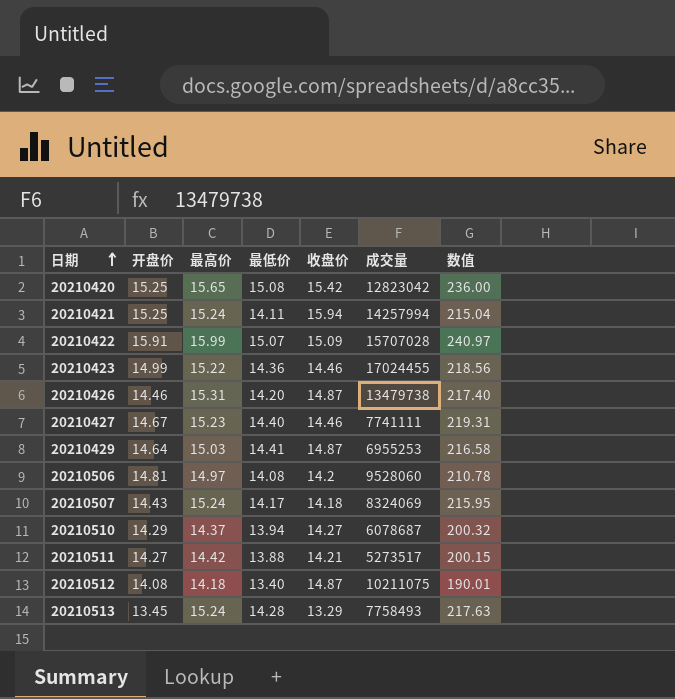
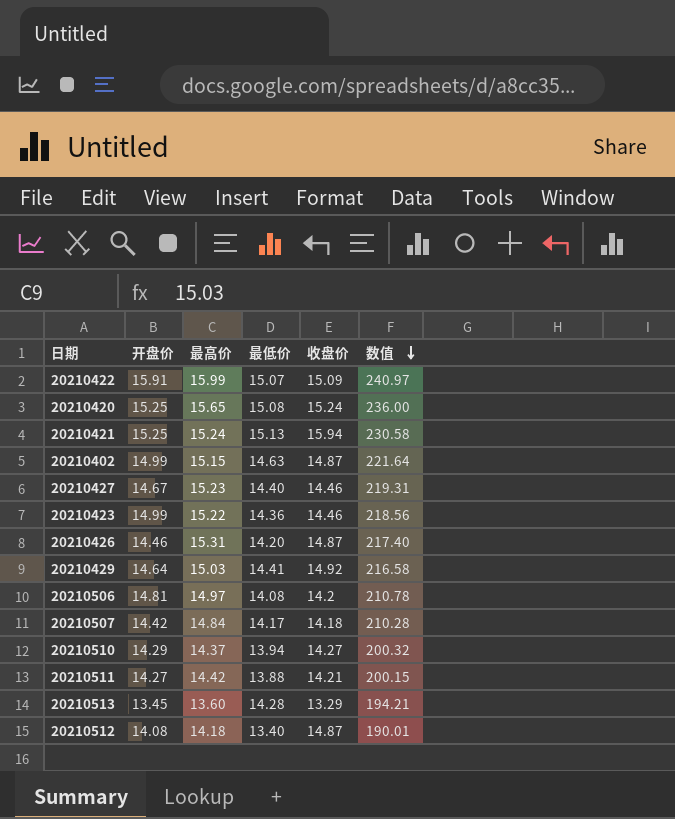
row order: 日期 ascending -> 数值 descending
column 成交量 | position: 6 -> none
20210420 | 收盘价: 15.42 -> 15.24
20210421 | 最低价: 14.11 -> 15.13
20210421 | 数值: 215.04 -> 230.58
row 20210402: none -> 14.99 | 15.15 | 14.63 | 14.87 | 221.64
20210429 | 收盘价: 14.87 -> 14.92
20210507 | 开盘价: 14.43 -> 14.42
20210507 | 最高价: 15.24 -> 14.84
20210507 | 数值: 215.95 -> 210.28
20210513 | 最高价: 15.24 -> 13.60
20210513 | 数值: 217.63 -> 194.21

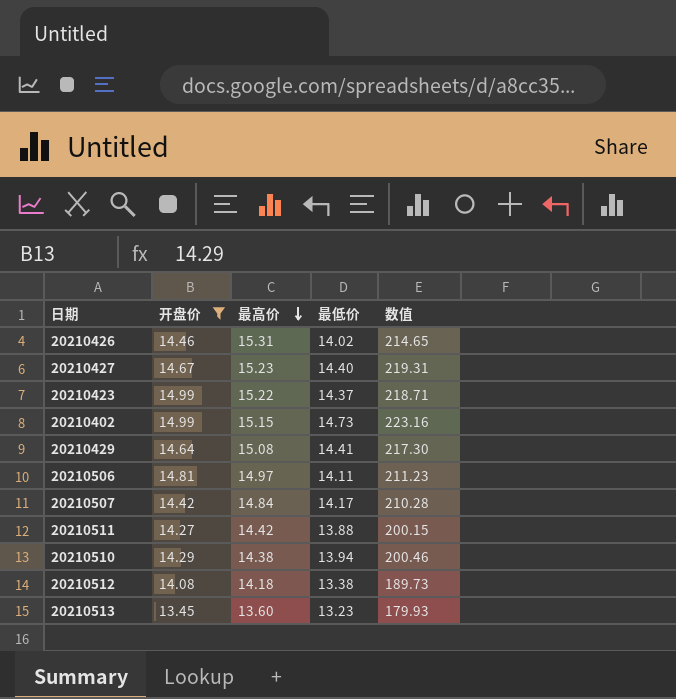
filter: none -> 开盘价 <= 14.99
row order: 数值 descending -> 最高价 descending
column 收盘价 | position: 5 -> none
20210426 | 最低价: 14.20 -> 14.02
20210426 | 数值: 217.40 -> 214.65
20210423 | 最低价: 14.36 -> 14.37
20210423 | 数值: 218.56 -> 218.71
20210402 | 最低价: 14.63 -> 14.73
20210402 | 数值: 221.64 -> 223.16
20210429 | 最高价: 15.03 -> 15.08
20210429 | 数值: 216.58 -> 217.30
20210506 | 最低价: 14.08 -> 14.11
20210506 | 数值: 210.78 -> 211.23
20210510 | 最高价: 14.37 -> 14.38
20210510 | 数值: 200.32 -> 200.46
20210512 | 最低价: 13.40 -> 13.38
20210512 | 数值: 190.01 -> 189.73
20210513 | 最低价: 14.28 -> 13.23
20210513 | 数值: 194.21 -> 179.93

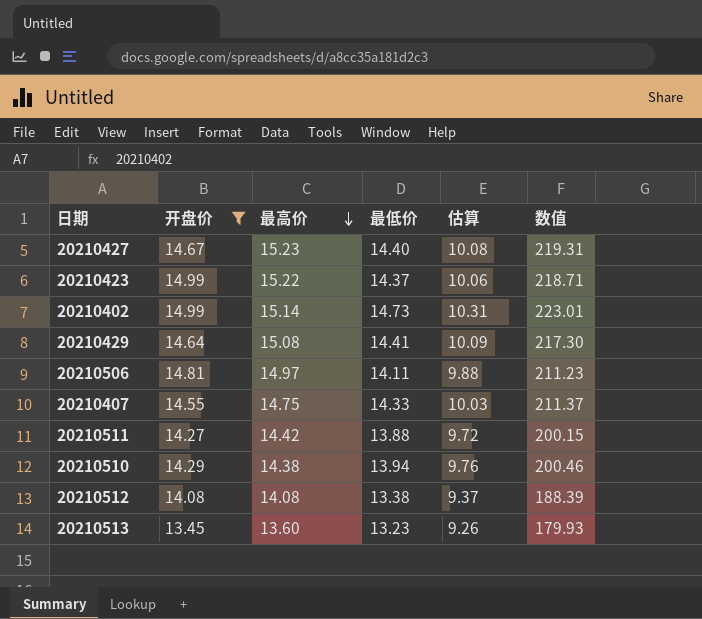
column 估算 | formula: none -> [最低价] * 0.7
row 20210426: 14.46 | 15.31 | 14.02 | 214.65 -> none
row 20210507: 14.42 | 14.84 | 14.17 | 210.28 -> none
20210402 | 最高价: 15.15 -> 15.14
20210402 | 数值: 223.16 -> 223.01
row 20210407: none -> 14.55 | 14.75 | 14.33 | 10.03 | 211.37
20210512 | 最高价: 14.18 -> 14.08
20210512 | 数值: 189.73 -> 188.39

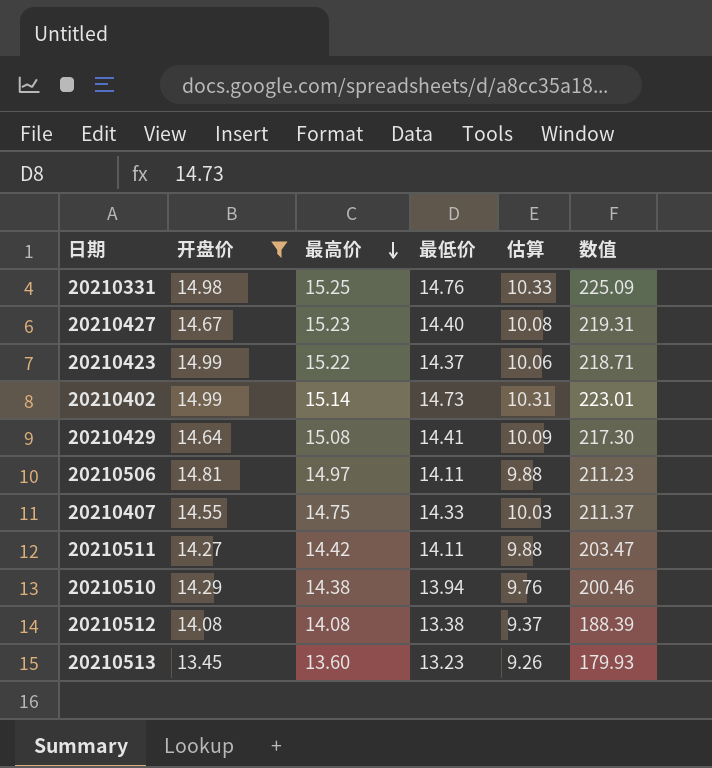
row 20210331: none -> 14.98 | 15.25 | 14.76 | 10.33 | 225.09
20210511 | 最低价: 13.88 -> 14.11
20210511 | 估算: 9.72 -> 9.88
20210511 | 数值: 200.15 -> 203.47

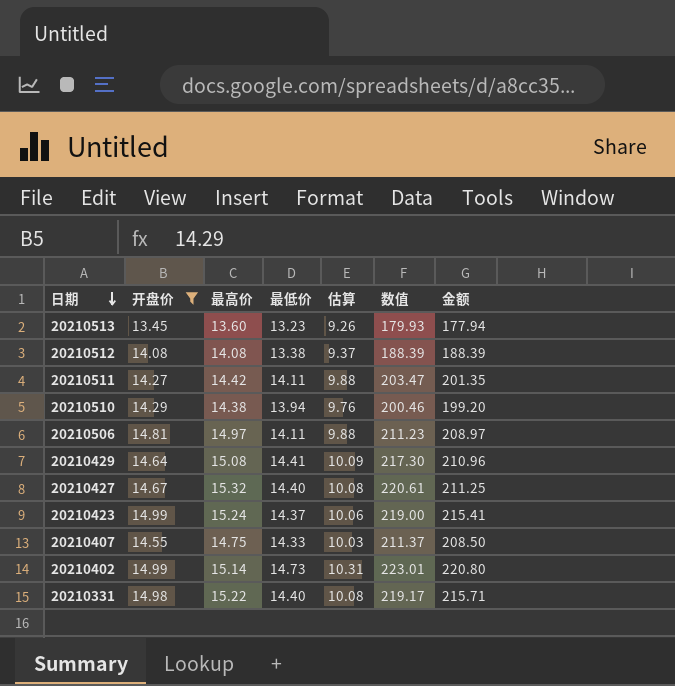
row order: 最高价 descending -> 日期 descending
column 金额 | formula: none -> [开盘价] * [最低价]
20210427 | 最高价: 15.23 -> 15.32
20210427 | 数值: 219.31 -> 220.61
20210423 | 最高价: 15.22 -> 15.24
20210423 | 数值: 218.71 -> 219.00
20210331 | 最高价: 15.25 -> 15.22
20210331 | 最低价: 14.76 -> 14.40
20210331 | 估算: 10.33 -> 10.08
20210331 | 数值: 225.09 -> 219.17

